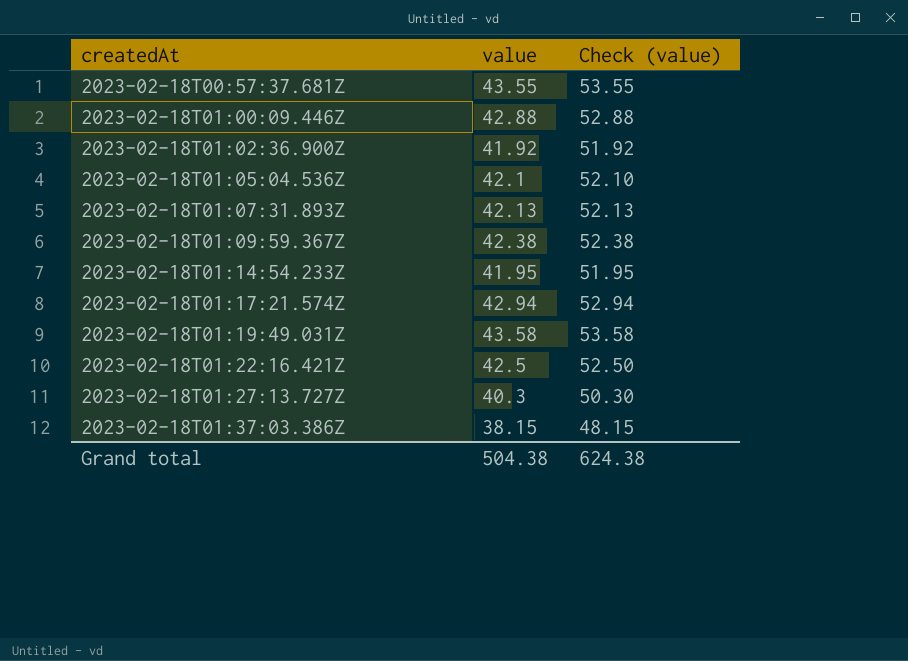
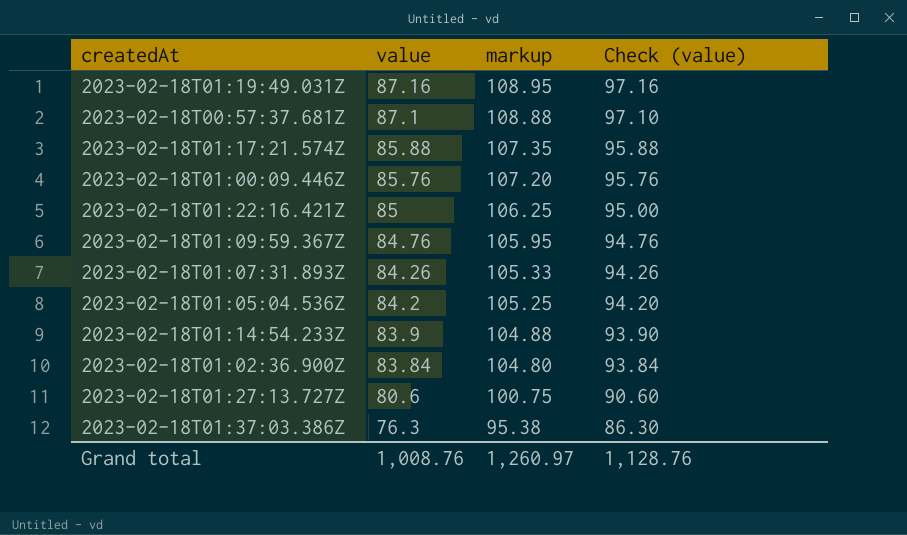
row order: createdAt ascending -> value descending
column markup | formula: none -> [value] * 1.25
2023-02-18T01:19:49.031Z | value: 43.58 -> 87.16
2023-02-18T01:19:49.031Z | Check (value): 53.58 -> 97.16
2023-02-18T00:57:37.681Z | value: 43.55 -> 87.1
2023-02-18T00:57:37.681Z | Check (value): 53.55 -> 97.10
2023-02-18T01:17:21.574Z | value: 42.94 -> 85.88
2023-02-18T01:17:21.574Z | Check (value): 52.94 -> 95.88
2023-02-18T01:00:09.446Z | value: 42.88 -> 85.76
2023-02-18T01:00:09.446Z | Check (value): 52.88 -> 95.76
2023-02-18T01:22:16.421Z | value: 42.5 -> 85
2023-02-18T01:22:16.421Z | Check (value): 52.50 -> 95.00
2023-02-18T01:09:59.367Z | value: 42.38 -> 84.76
2023-02-18T01:09:59.367Z | Check (value): 52.38 -> 94.76
2023-02-18T01:07:31.893Z | value: 42.13 -> 84.26
2023-02-18T01:07:31.893Z | Check (value): 52.13 -> 94.26
2023-02-18T01:05:04.536Z | value: 42.1 -> 84.2
2023-02-18T01:05:04.536Z | Check (value): 52.10 -> 94.20
2023-02-18T01:14:54.233Z | value: 41.95 -> 83.9
2023-02-18T01:14:54.233Z | Check (value): 51.95 -> 93.90
2023-02-18T01:02:36.900Z | value: 41.92 -> 83.84
2023-02-18T01:02:36.900Z | Check (value): 51.92 -> 93.84
2023-02-18T01:27:13.727Z | value: 40.3 -> 80.6
2023-02-18T01:27:13.727Z | Check (value): 50.30 -> 90.60
2023-02-18T01:37:03.386Z | value: 38.15 -> 76.3
2023-02-18T01:37:03.386Z | Check (value): 48.15 -> 86.30
Grand total | value: 504.38 -> 1,008.76
Grand total | Check (value): 624.38 -> 1,128.76

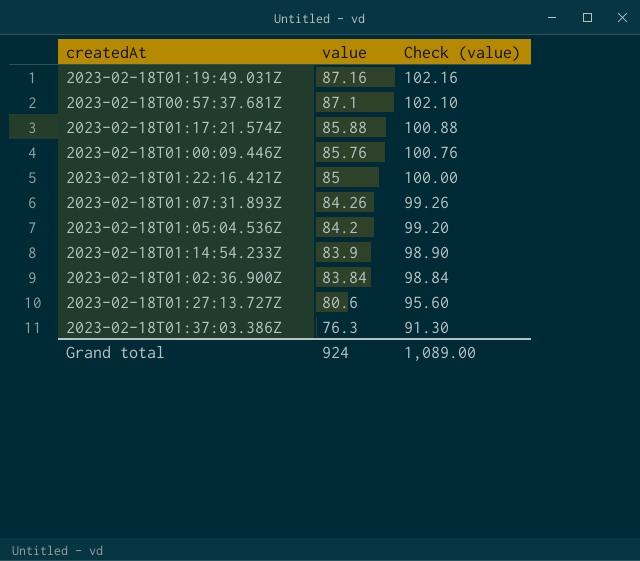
column markup | formula: [value] * 1.25 -> none
column Check (value) | formula: [value] + 10 -> [value] + 15
row 2023-02-18T01:09:59.367Z: 84.76 | 105.95 | 94.76 -> none
Grand total | value: 1,008.76 -> 924
Grand total | Check (value): 1,128.76 -> 1,089.00

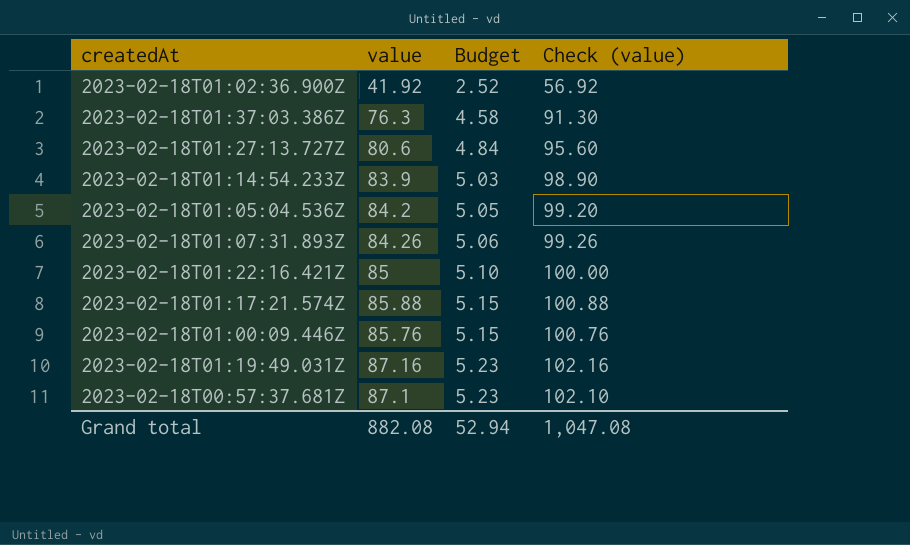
row order: value descending -> Budget ascending
column Budget | formula: none -> [value] * 0.06
2023-02-18T01:02:36.900Z | value: 83.84 -> 41.92
2023-02-18T01:02:36.900Z | Check (value): 98.84 -> 56.92
Grand total | value: 924 -> 882.08
Grand total | Check (value): 1,089.00 -> 1,047.08

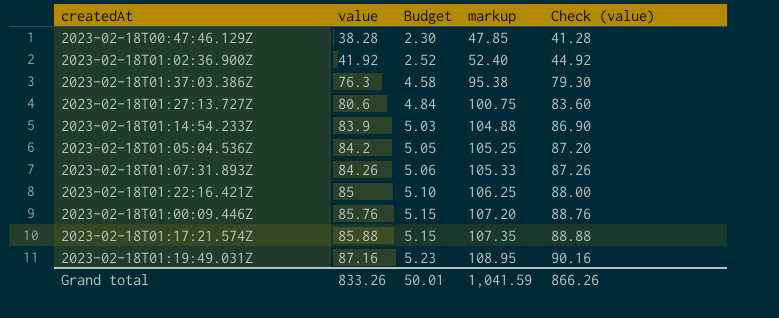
row order: Budget ascending -> value ascending
column markup | formula: none -> [value] * 1.25
column Check (value) | formula: [value] + 15 -> [value] + 3
row 2023-02-18T00:57:37.681Z: 87.1 | 5.23 | 102.10 -> none
row 2023-02-18T00:47:46.129Z: none -> 38.28 | 2.30 | 47.85 | 41.28
Grand total | value: 882.08 -> 833.26
Grand total | Budget: 52.94 -> 50.01
Grand total | Check (value): 1,047.08 -> 866.26

